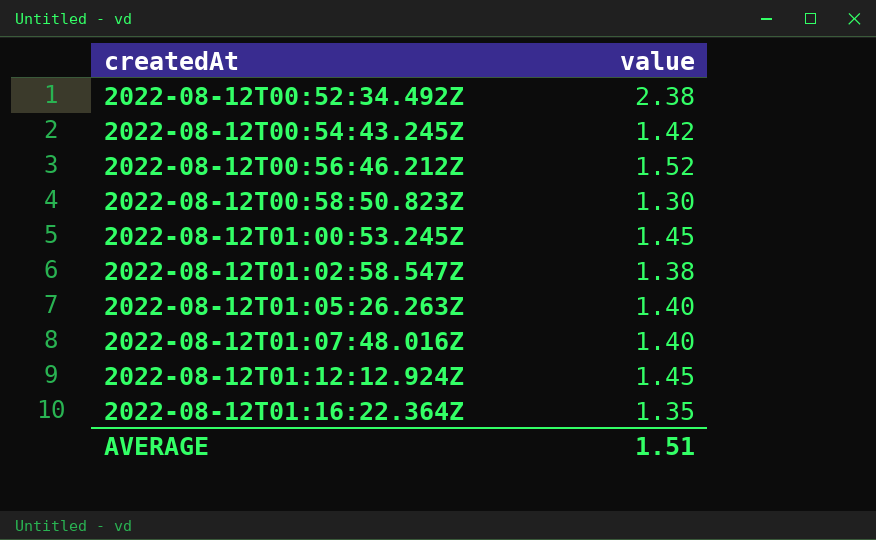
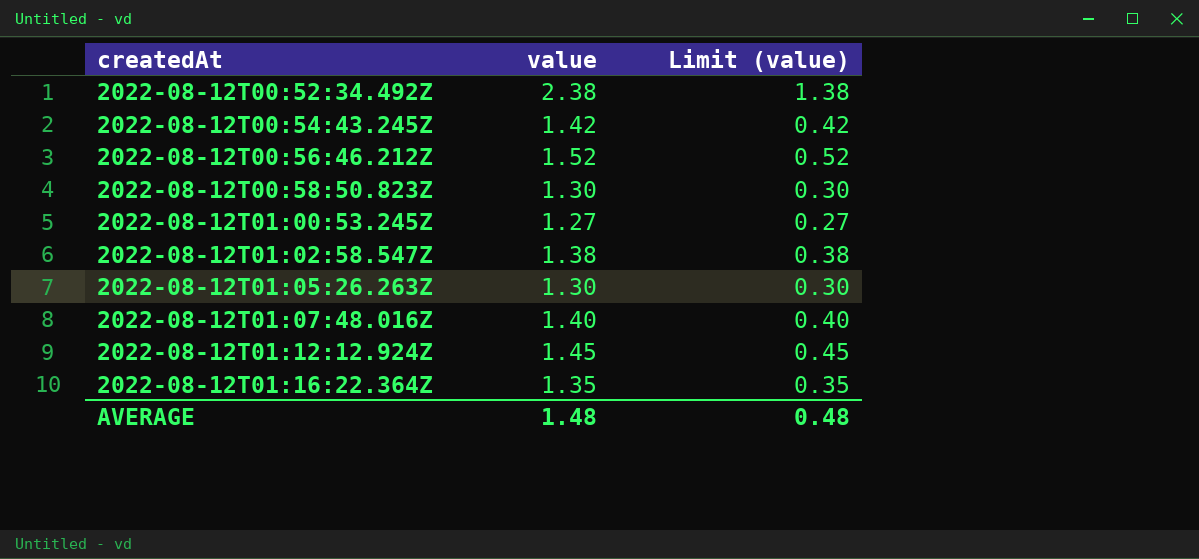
column Limit (value) | formula: none -> [value] - 1
2022-08-12T01:00:53.245Z | value: 1.45 -> 1.27
2022-08-12T01:05:26.263Z | value: 1.40 -> 1.30
AVERAGE | value: 1.51 -> 1.48

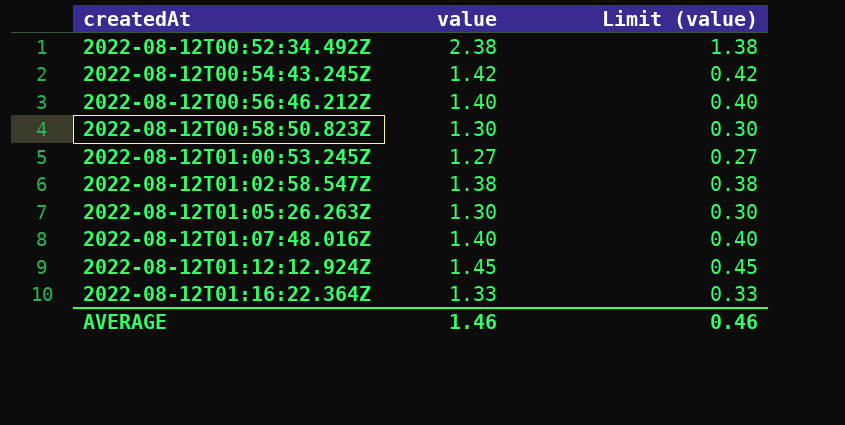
2022-08-12T00:56:46.212Z | value: 1.52 -> 1.40
2022-08-12T00:56:46.212Z | Limit (value): 0.52 -> 0.40
2022-08-12T01:16:22.364Z | value: 1.35 -> 1.33
2022-08-12T01:16:22.364Z | Limit (value): 0.35 -> 0.33
AVERAGE | value: 1.48 -> 1.46
AVERAGE | Limit (value): 0.48 -> 0.46

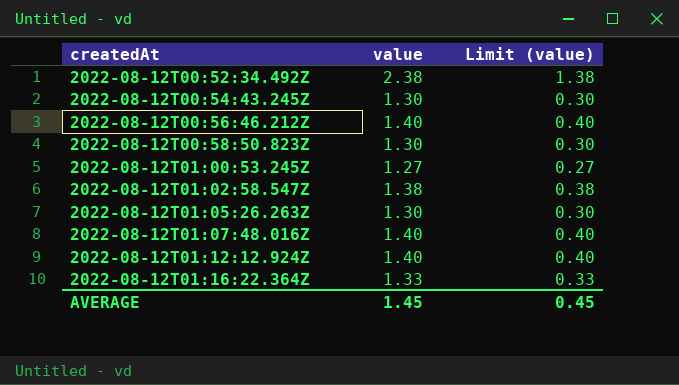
2022-08-12T00:54:43.245Z | value: 1.42 -> 1.30
2022-08-12T00:54:43.245Z | Limit (value): 0.42 -> 0.30
2022-08-12T01:12:12.924Z | value: 1.45 -> 1.40
2022-08-12T01:12:12.924Z | Limit (value): 0.45 -> 0.40
AVERAGE | value: 1.46 -> 1.45
AVERAGE | Limit (value): 0.46 -> 0.45

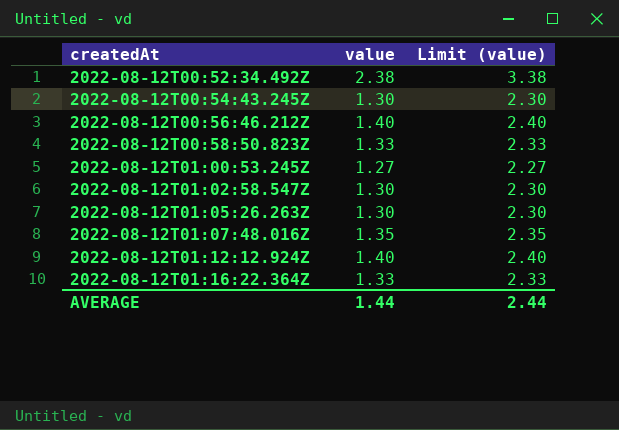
column Limit (value) | formula: [value] - 1 -> [value] + 1
2022-08-12T00:58:50.823Z | value: 1.30 -> 1.33
2022-08-12T01:02:58.547Z | value: 1.38 -> 1.30
2022-08-12T01:07:48.016Z | value: 1.40 -> 1.35
AVERAGE | value: 1.45 -> 1.44
AVERAGE | Limit (value): 0.45 -> 2.44

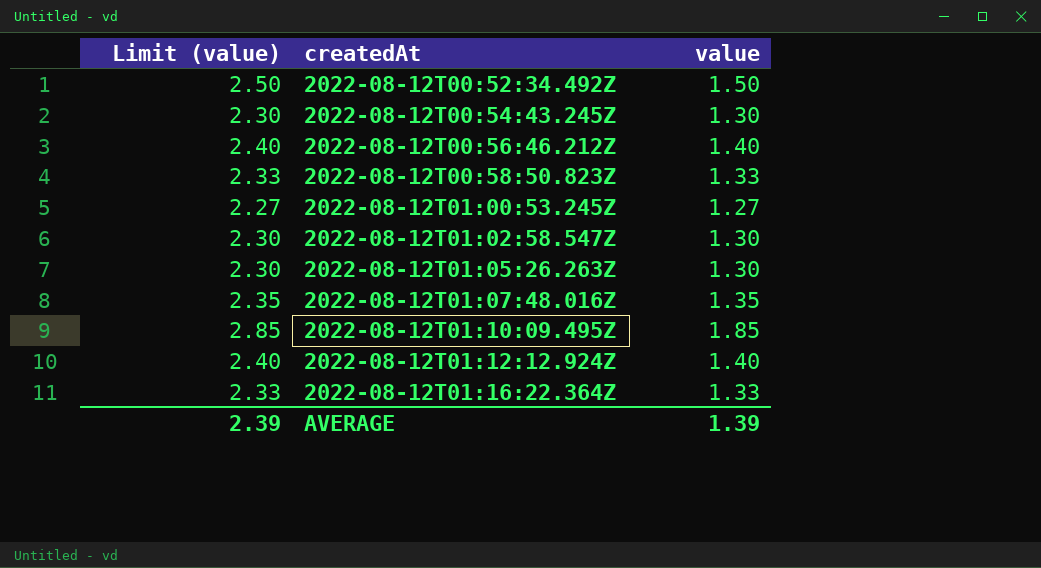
column Limit (value) | position: 3 -> 1
2022-08-12T00:52:34.492Z | Limit (value): 3.38 -> 2.50
2022-08-12T00:52:34.492Z | value: 2.38 -> 1.50
row 2022-08-12T01:10:09.495Z: none -> 2.85 | 1.85
AVERAGE | Limit (value): 2.44 -> 2.39
AVERAGE | value: 1.44 -> 1.39

